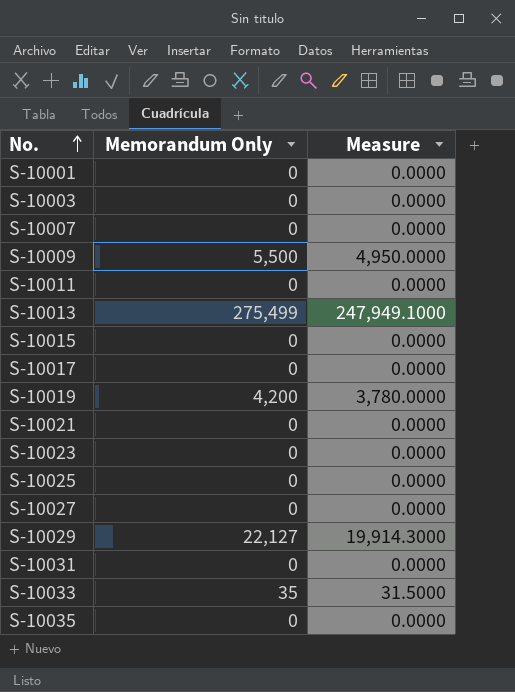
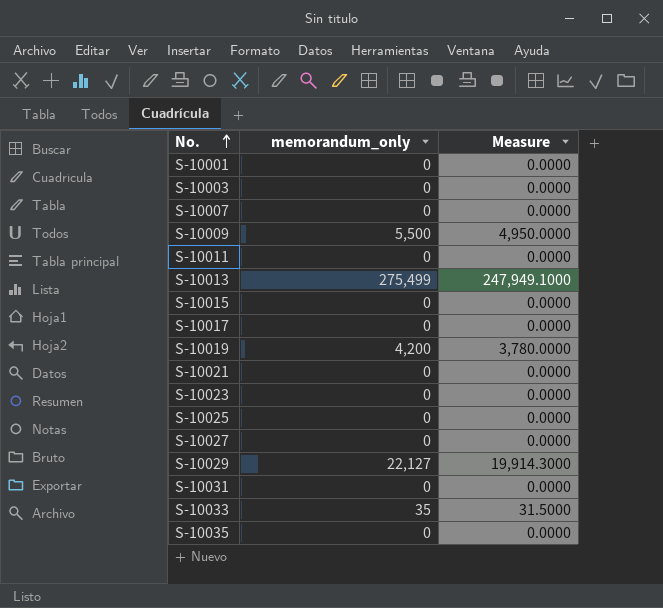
column name: Memorandum Only -> memorandum_only

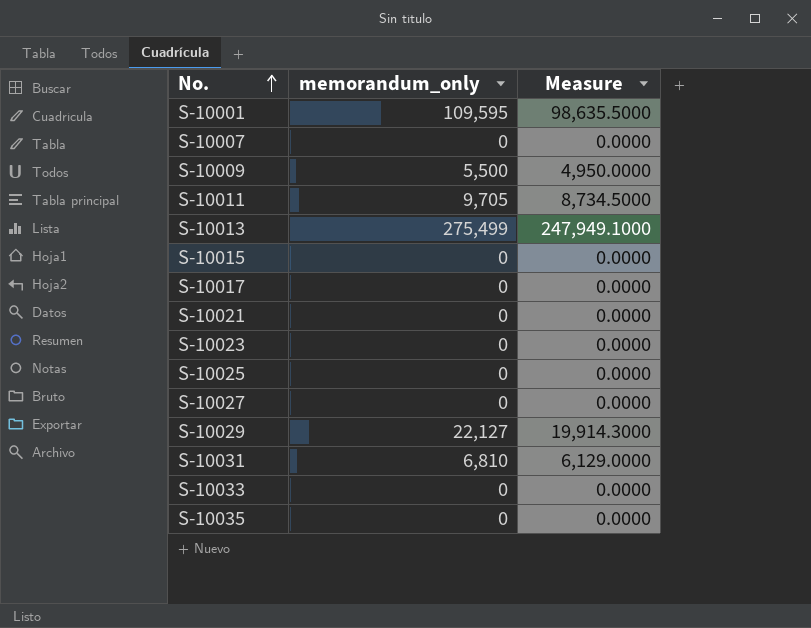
row S-10003: 0 | 0.0000 -> none
row S-10019: 4,200 | 3,780.0000 -> none
S-10001 | memorandum_only: 0 -> 109,595
S-10001 | Measure: 0.0000 -> 98,635.5000
S-10011 | memorandum_only: 0 -> 9,705
S-10011 | Measure: 0.0000 -> 8,734.5000
S-10031 | memorandum_only: 0 -> 6,810
S-10031 | Measure: 0.0000 -> 6,129.0000
S-10033 | memorandum_only: 35 -> 0
S-10033 | Measure: 31.5000 -> 0.0000

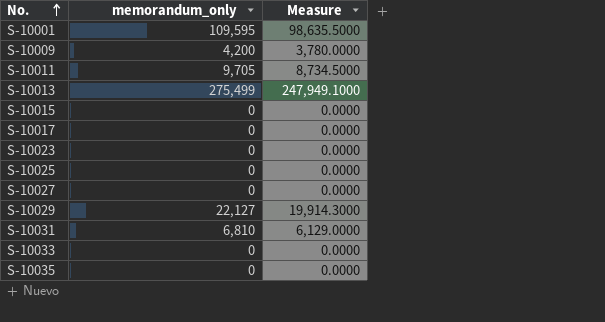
row S-10007: 0 | 0.0000 -> none
row S-10021: 0 | 0.0000 -> none
S-10009 | memorandum_only: 5,500 -> 4,200
S-10009 | Measure: 4,950.0000 -> 3,780.0000

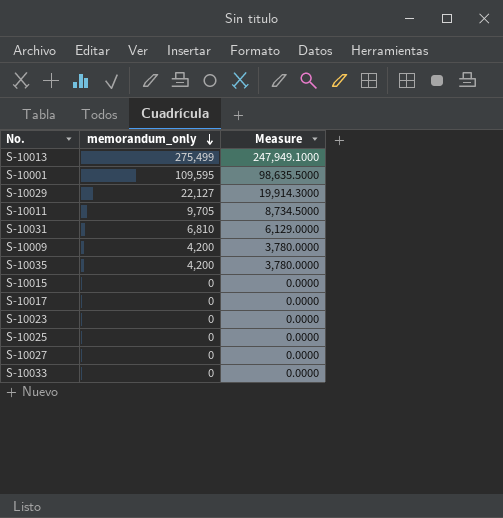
row order: No. ascending -> memorandum_only descending
S-10035 | memorandum_only: 0 -> 4,200
S-10035 | Measure: 0.0000 -> 3,780.0000

